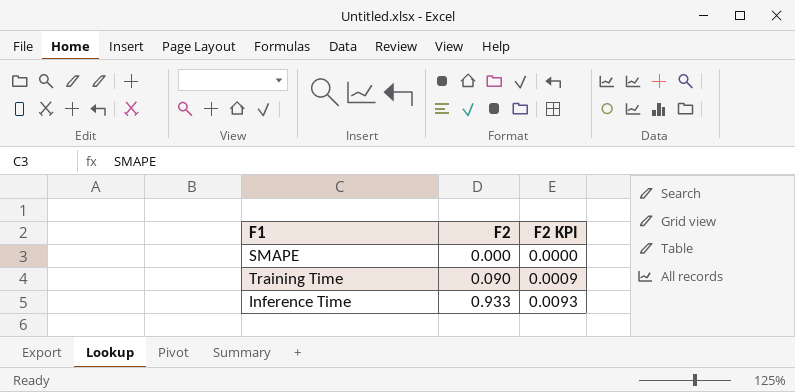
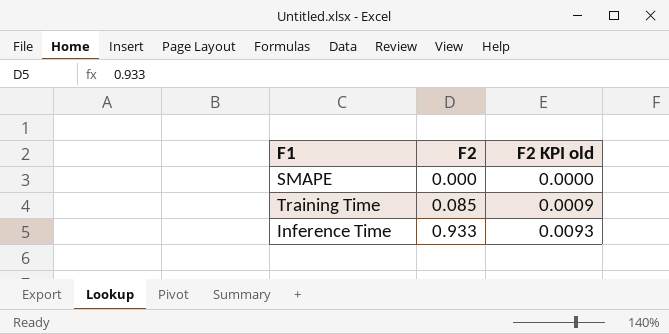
column name: F2 KPI -> F2 KPI old
Training Time | F2: 0.090 -> 0.085

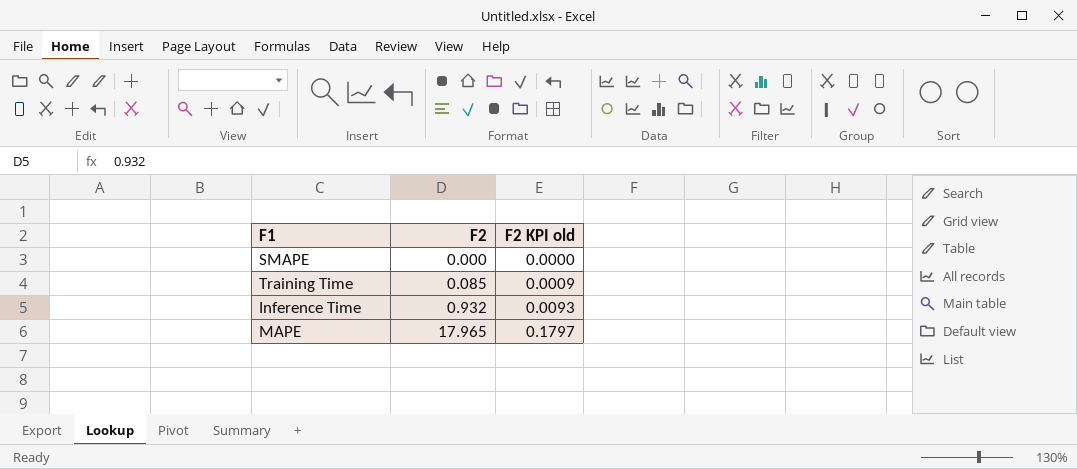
Inference Time | F2: 0.933 -> 0.932
row MAPE: none -> 17.965 | 0.1797

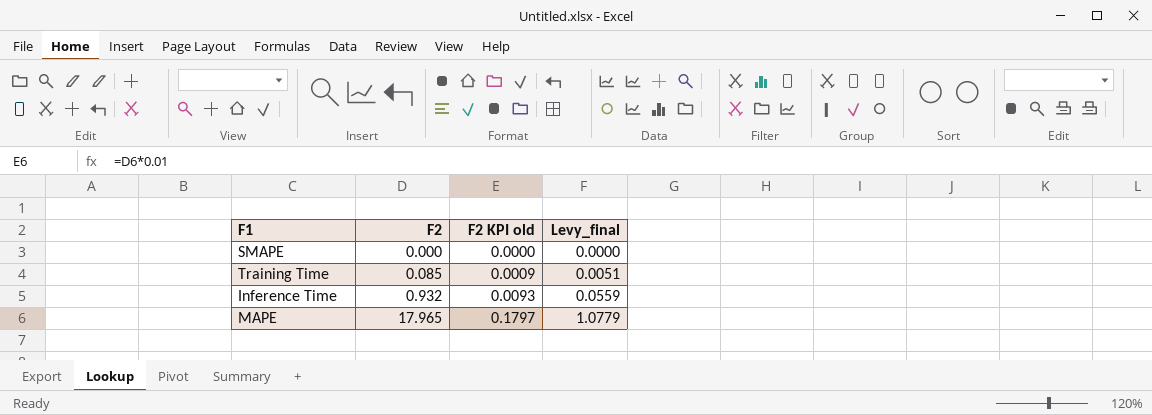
column Levy_final | formula: none -> [F2] * 0.06

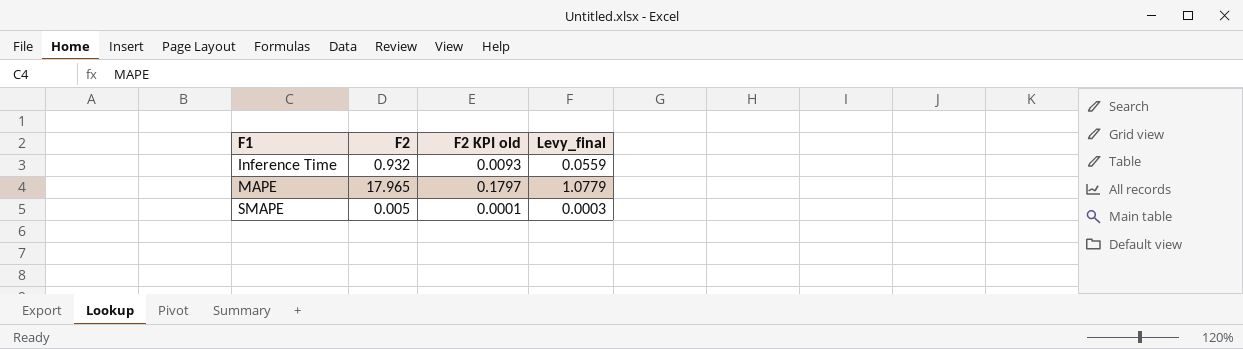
row order: F2 ascending -> F1 ascending
row Training Time: 0.085 | 0.0009 | 0.0051 -> none
SMAPE | F2: 0.000 -> 0.005
SMAPE | F2 KPI old: 0.0000 -> 0.0001
SMAPE | Levy_final: 0.0000 -> 0.0003

